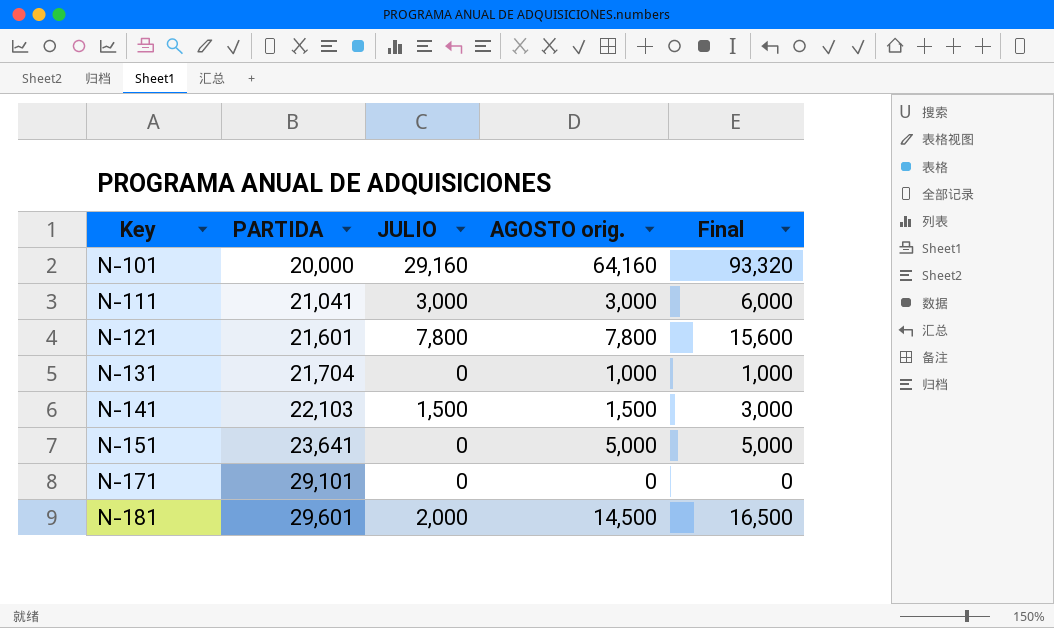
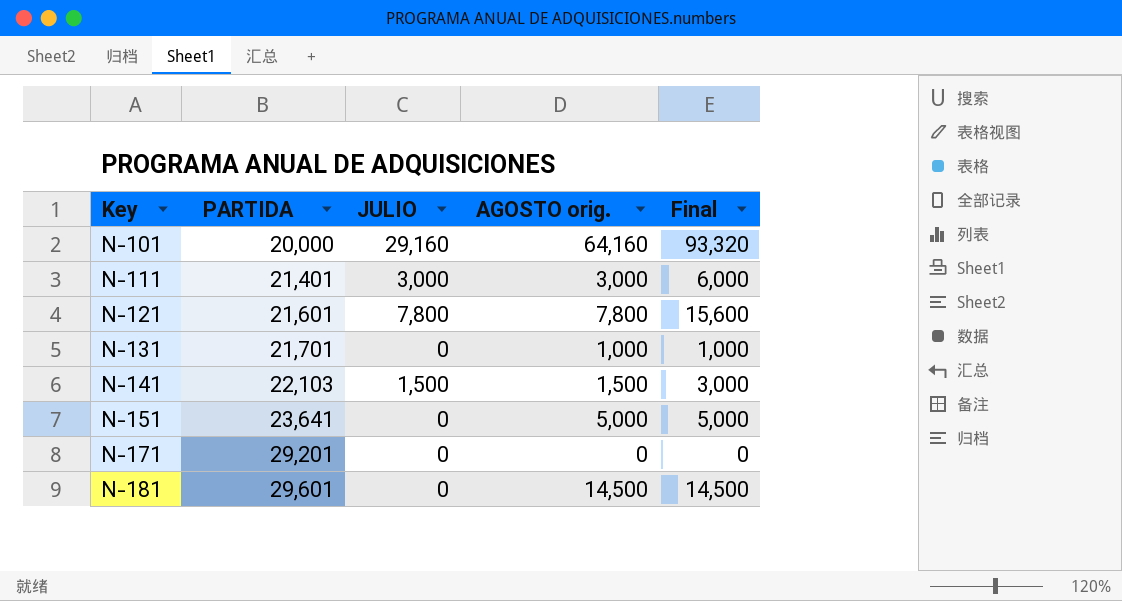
N-111 | PARTIDA: 21,041 -> 21,401
N-131 | PARTIDA: 21,704 -> 21,701
N-171 | PARTIDA: 29,101 -> 29,201
N-181 | JULIO: 2,000 -> 0
N-181 | Final: 16,500 -> 14,500

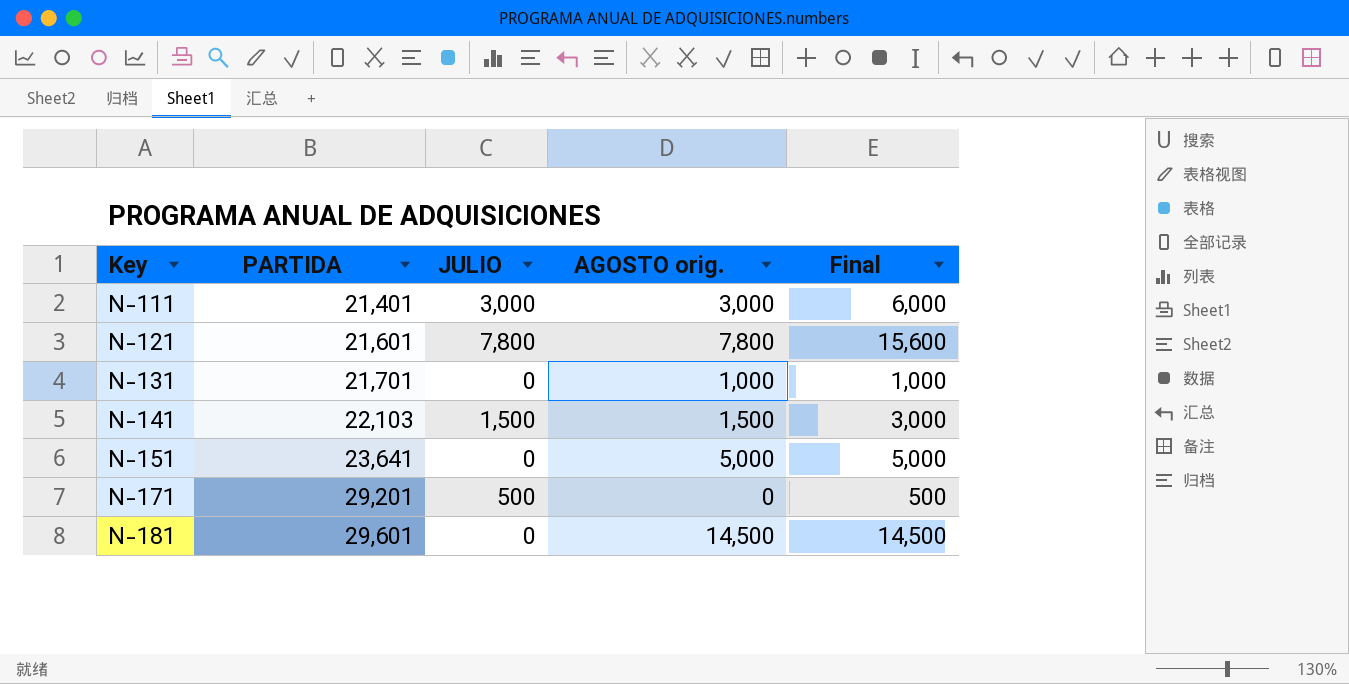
row N-101: 20,000 | 29,160 | 64,160 | 93,320 -> none
N-171 | JULIO: 0 -> 500
N-171 | Final: 0 -> 500

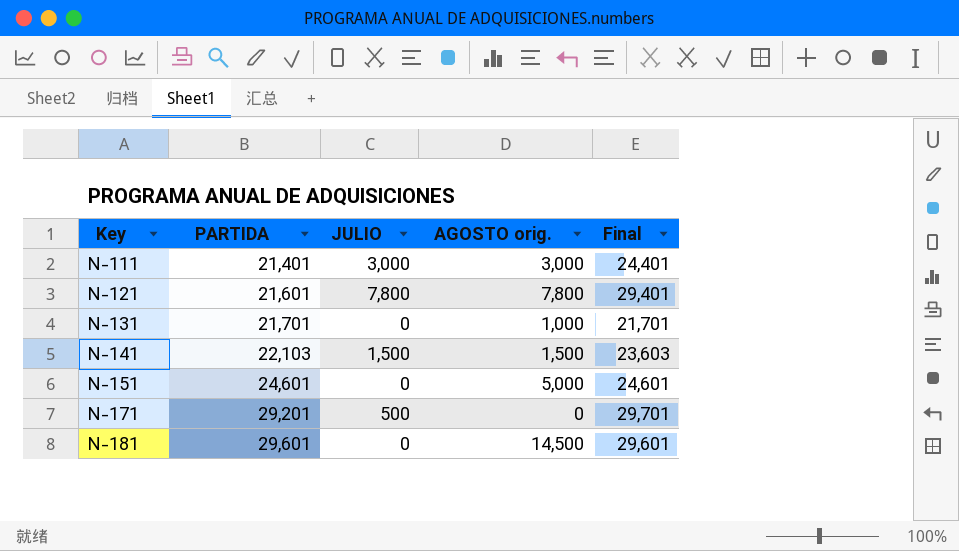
column Final | formula: [JULIO] + [AGOSTO orig.] -> [PARTIDA] + [JULIO]
N-151 | PARTIDA: 23,641 -> 24,601

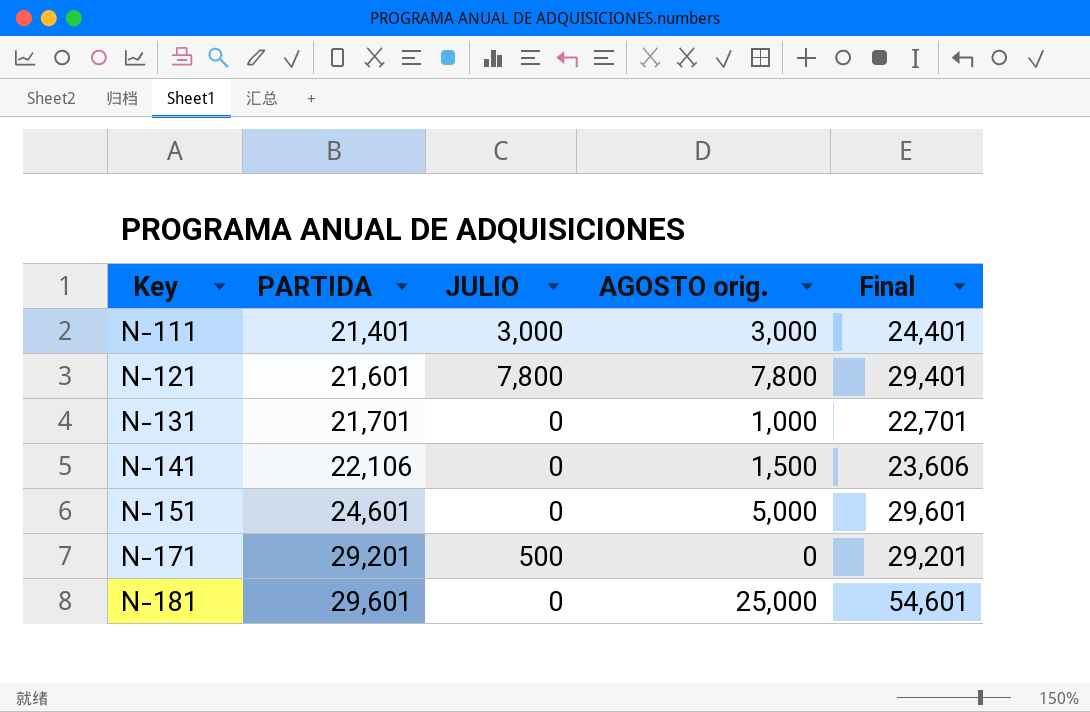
column Final | formula: [PARTIDA] + [JULIO] -> [PARTIDA] + [AGOSTO orig.]
N-141 | PARTIDA: 22,103 -> 22,106
N-141 | JULIO: 1,500 -> 0
N-181 | AGOSTO orig.: 14,500 -> 25,000

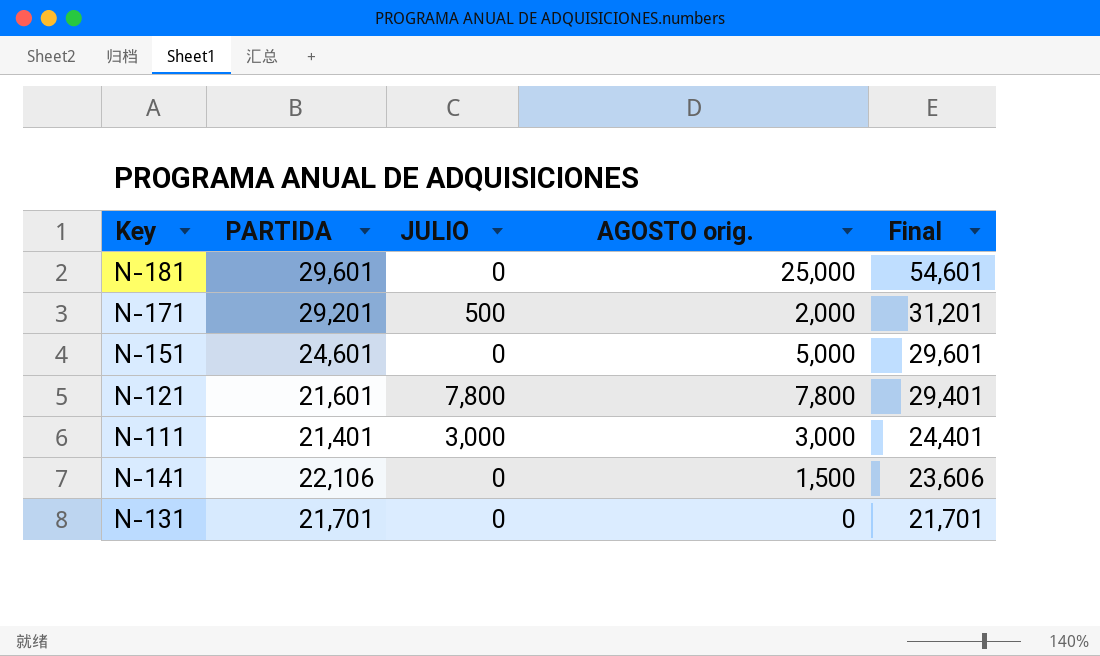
row order: Key ascending -> Final descending
N-171 | AGOSTO orig.: 0 -> 2,000
N-171 | Final: 29,201 -> 31,201
N-131 | AGOSTO orig.: 1,000 -> 0
N-131 | Final: 22,701 -> 21,701

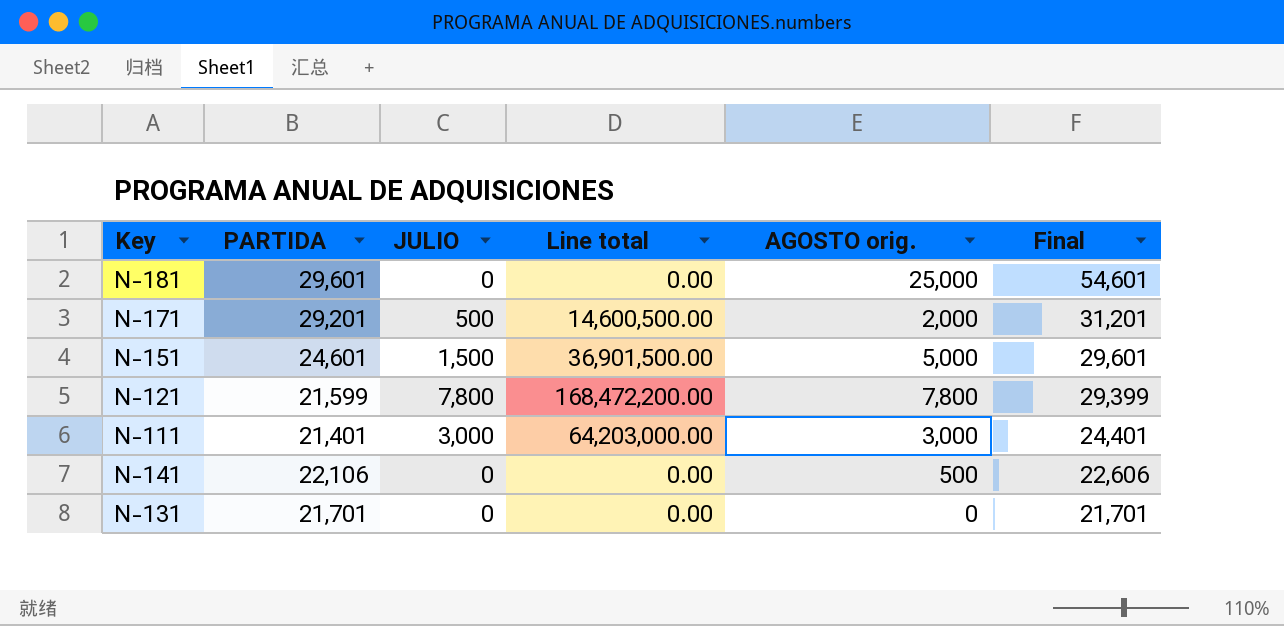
column Line total | formula: none -> [PARTIDA] * [JULIO]
N-151 | JULIO: 0 -> 1,500
N-121 | PARTIDA: 21,601 -> 21,599
N-121 | Final: 29,401 -> 29,399
N-141 | AGOSTO orig.: 1,500 -> 500
N-141 | Final: 23,606 -> 22,606

